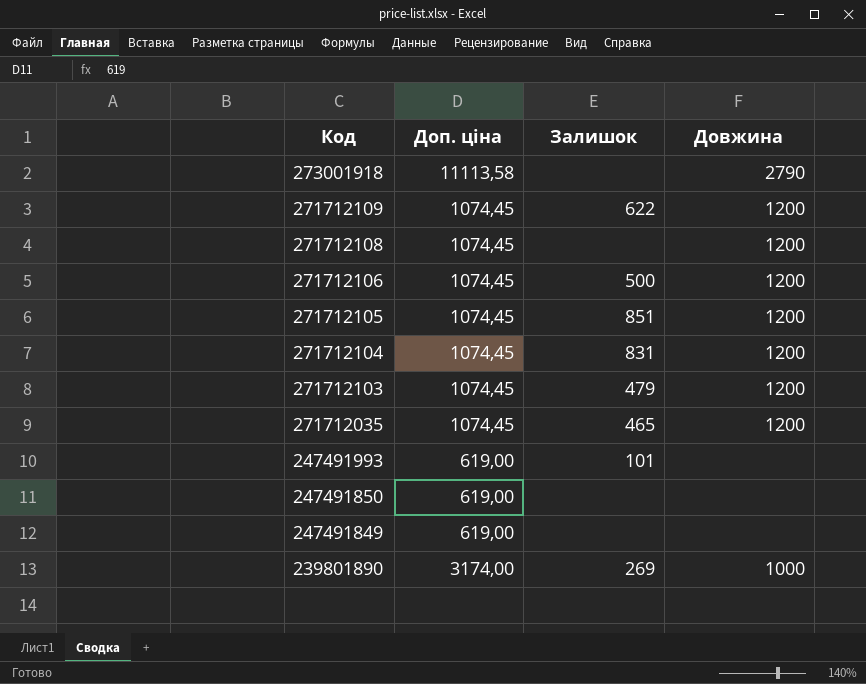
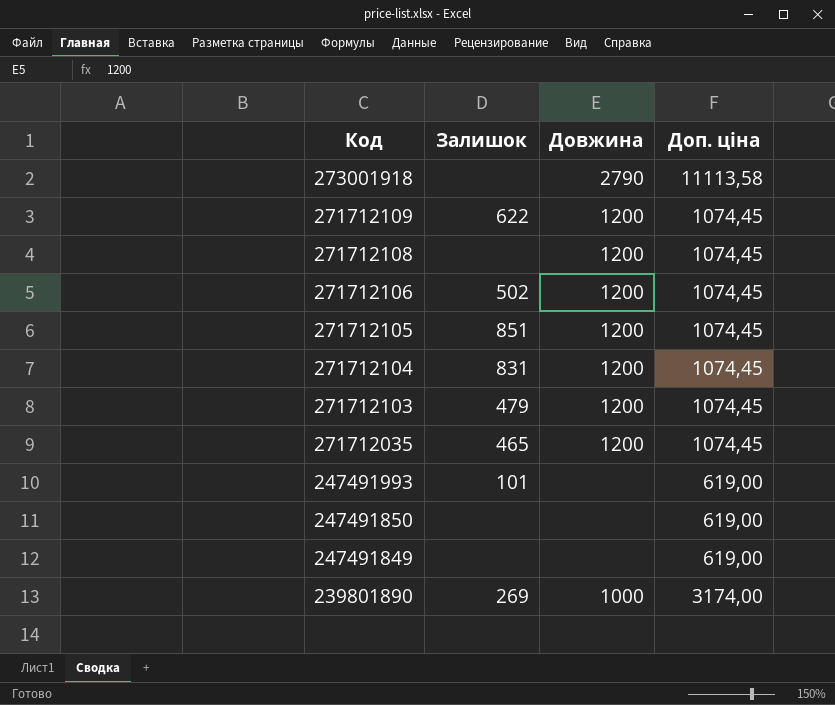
column Доп. ціна | position: 2 -> 4
271712106 | Залишок: 500 -> 502

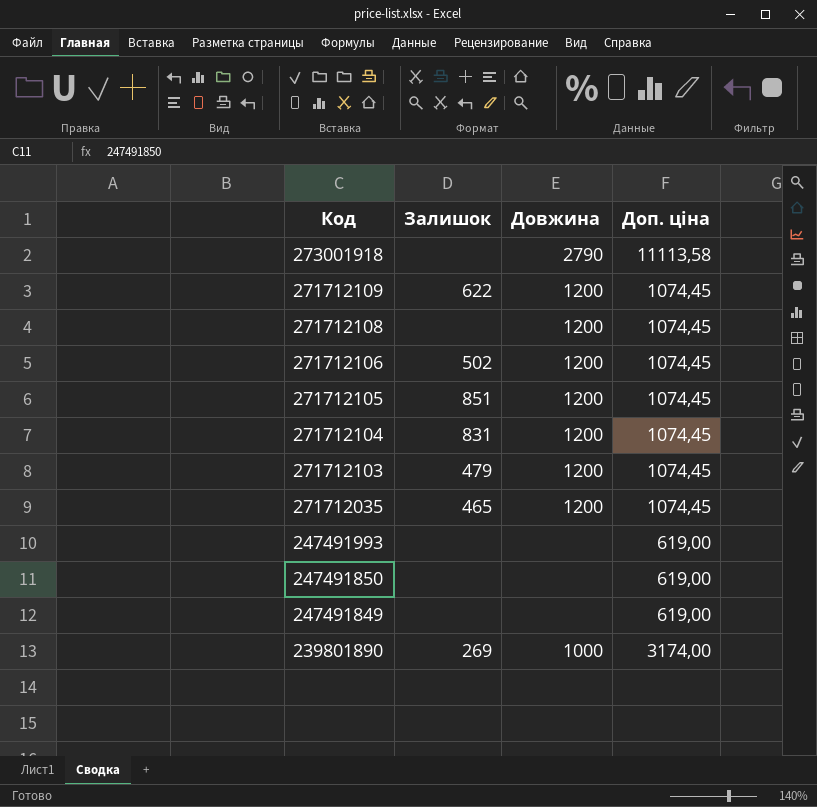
247491993 | Залишок: 101 -> none

